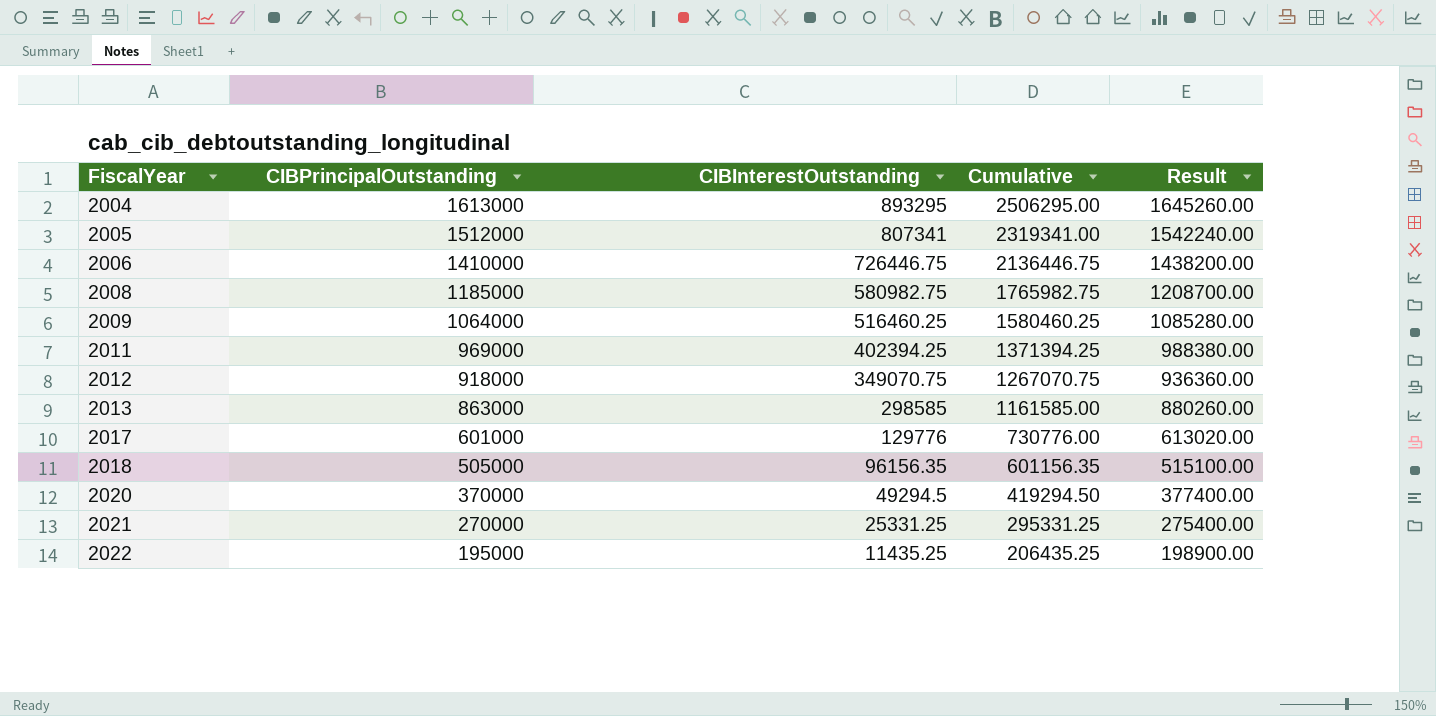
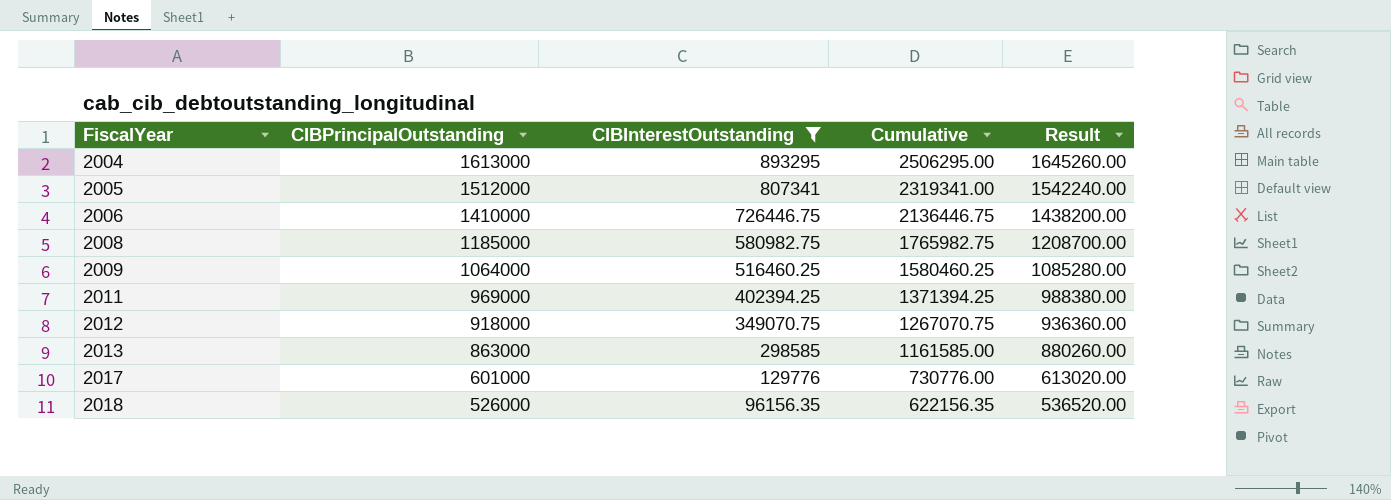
filter: none -> CIBInterestOutstanding >= 96156.35
2018 | CIBPrincipalOutstanding: 505000 -> 526000
2018 | Cumulative: 601156.35 -> 622156.35
2018 | Result: 515100.00 -> 536520.00

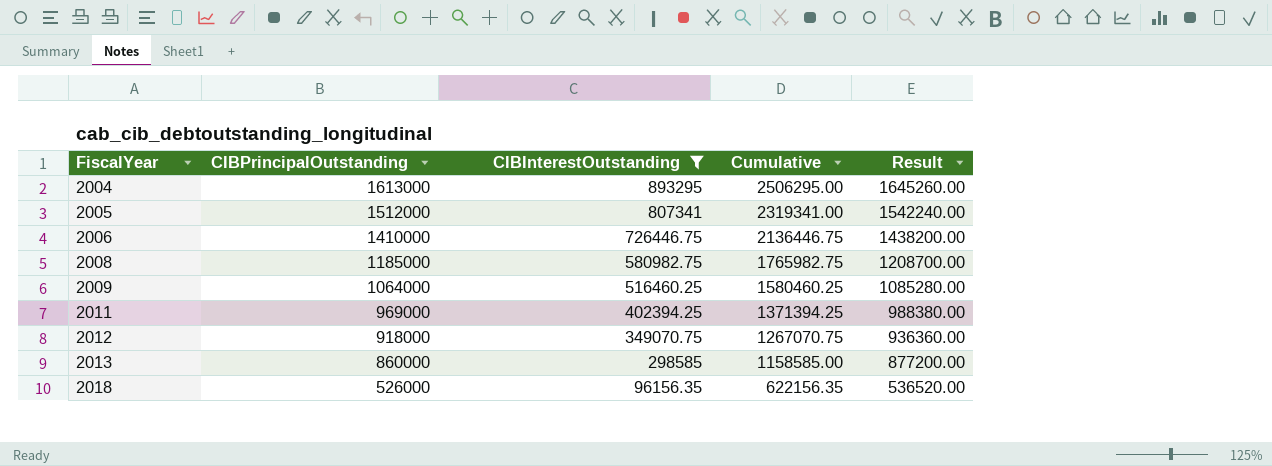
row 2017: 601000 | 129776 | 730776.00 | 613020.00 -> none
2013 | CIBPrincipalOutstanding: 863000 -> 860000
2013 | Cumulative: 1161585.00 -> 1158585.00
2013 | Result: 880260.00 -> 877200.00

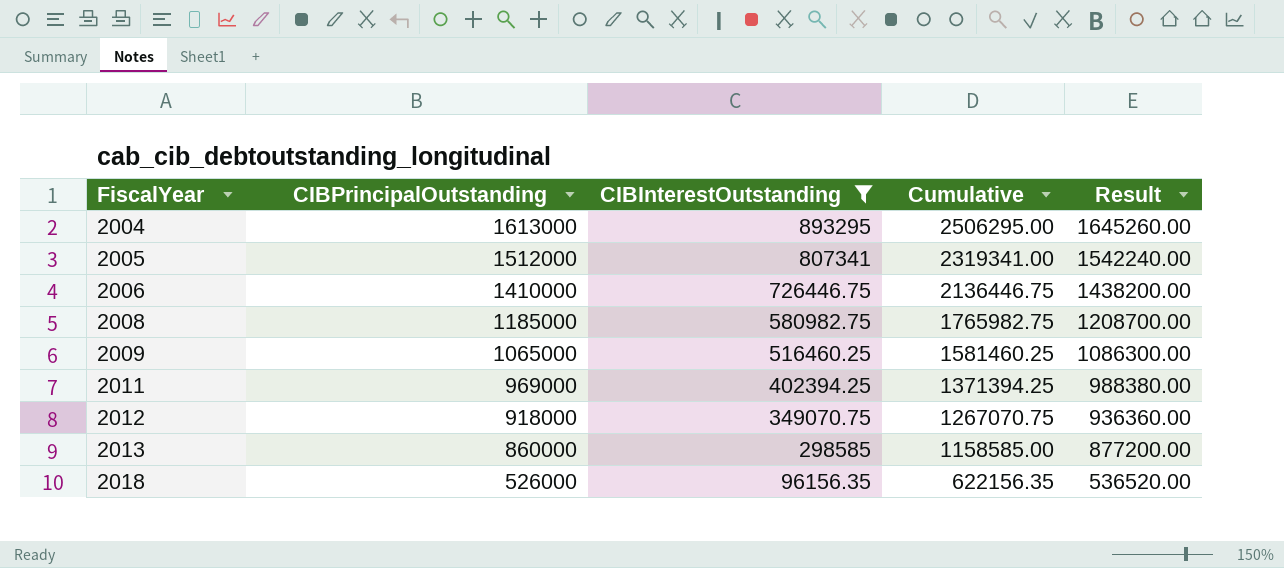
2009 | CIBPrincipalOutstanding: 1064000 -> 1065000
2009 | Cumulative: 1580460.25 -> 1581460.25
2009 | Result: 1085280.00 -> 1086300.00

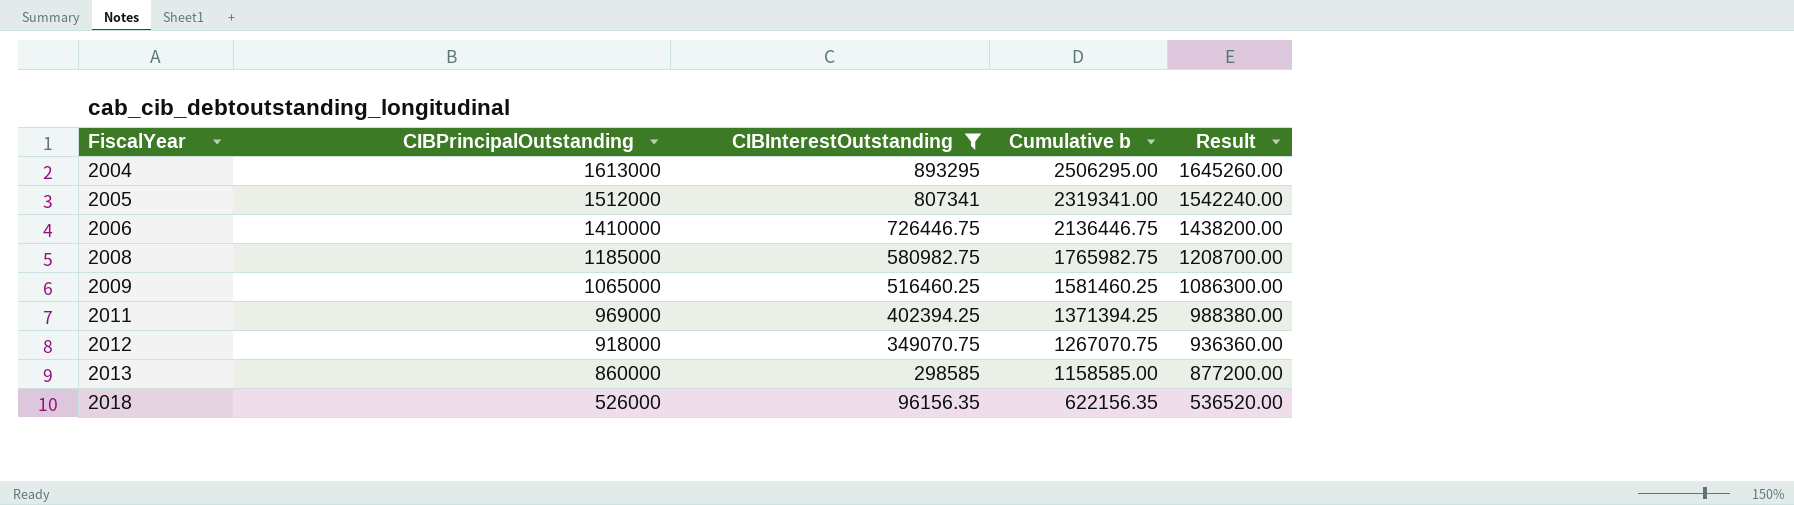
column name: Cumulative -> Cumulative b

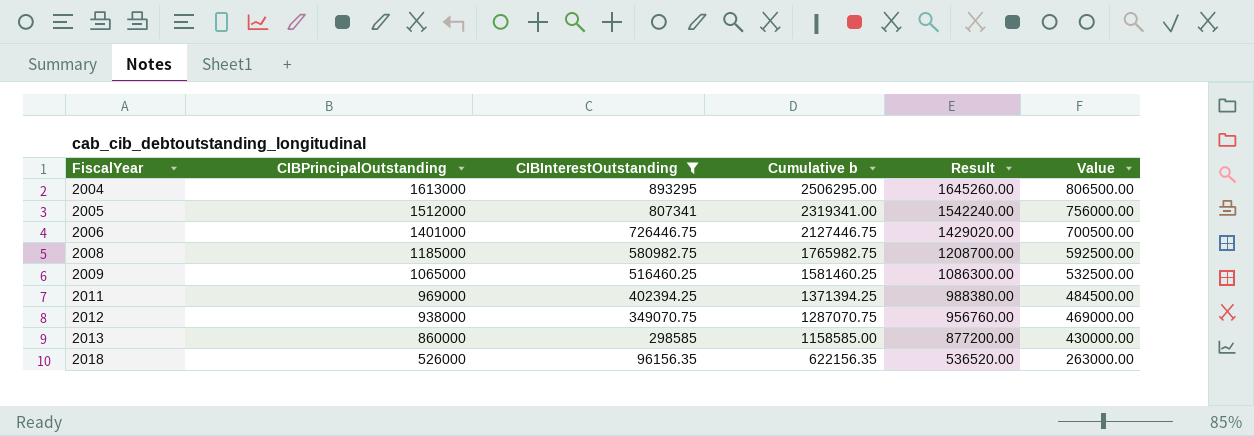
column Value | formula: none -> [CIBPrincipalOutstanding] * 0.5
2006 | CIBPrincipalOutstanding: 1410000 -> 1401000
2006 | Cumulative b: 2136446.75 -> 2127446.75
2006 | Result: 1438200.00 -> 1429020.00
2012 | CIBPrincipalOutstanding: 918000 -> 938000
2012 | Cumulative b: 1267070.75 -> 1287070.75
2012 | Result: 936360.00 -> 956760.00

